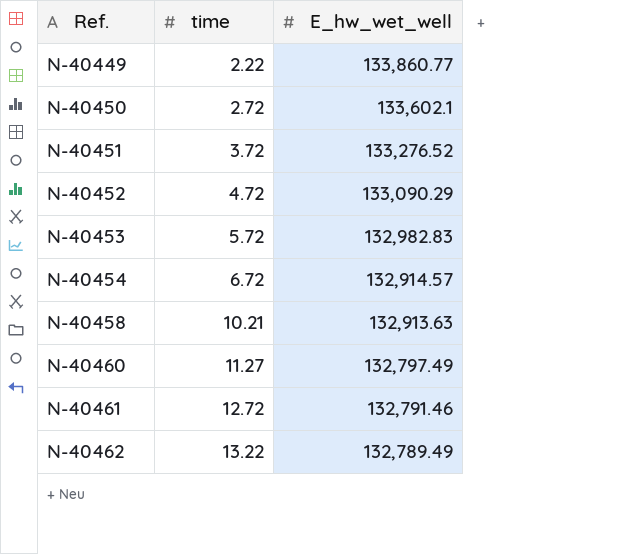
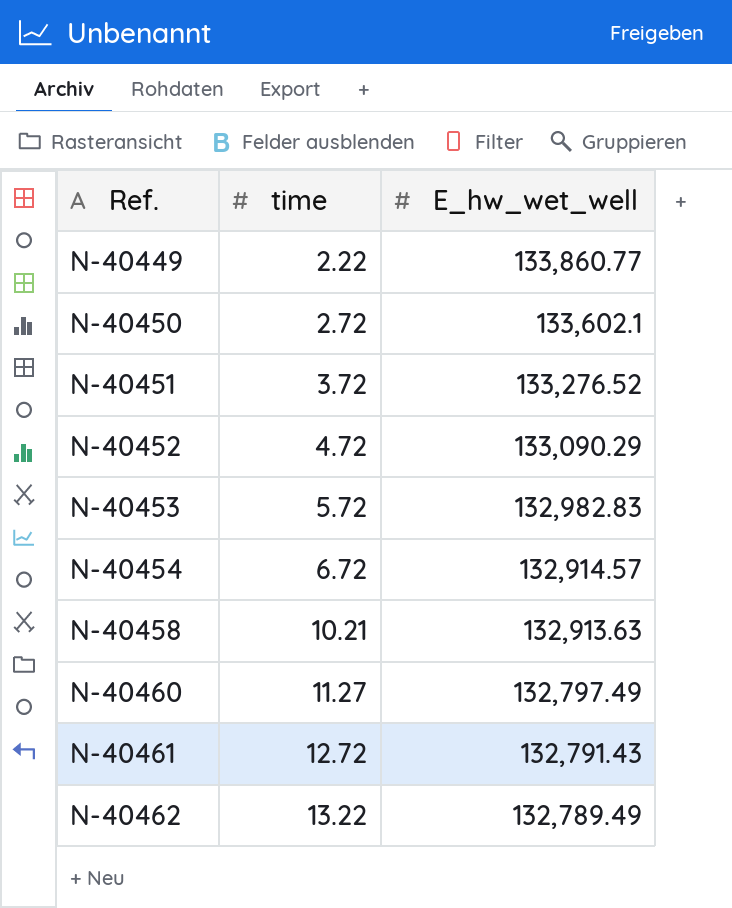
N-40461 | E_hw_wet_well: 132,791.46 -> 132,791.43

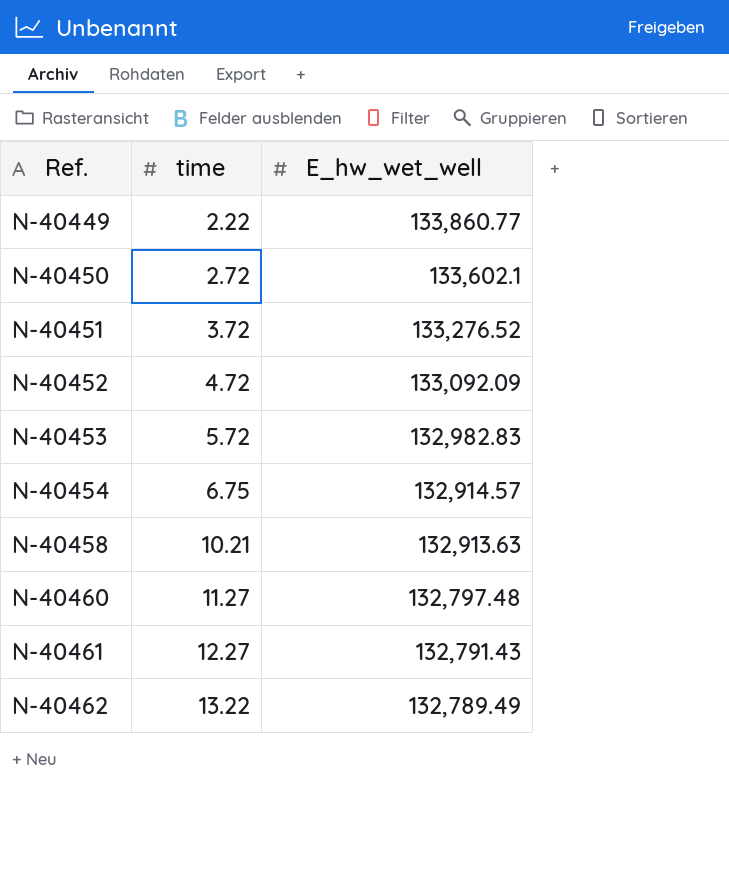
N-40452 | E_hw_wet_well: 133,090.29 -> 133,092.09
N-40454 | time: 6.72 -> 6.75
N-40460 | E_hw_wet_well: 132,797.49 -> 132,797.48
N-40461 | time: 12.72 -> 12.27

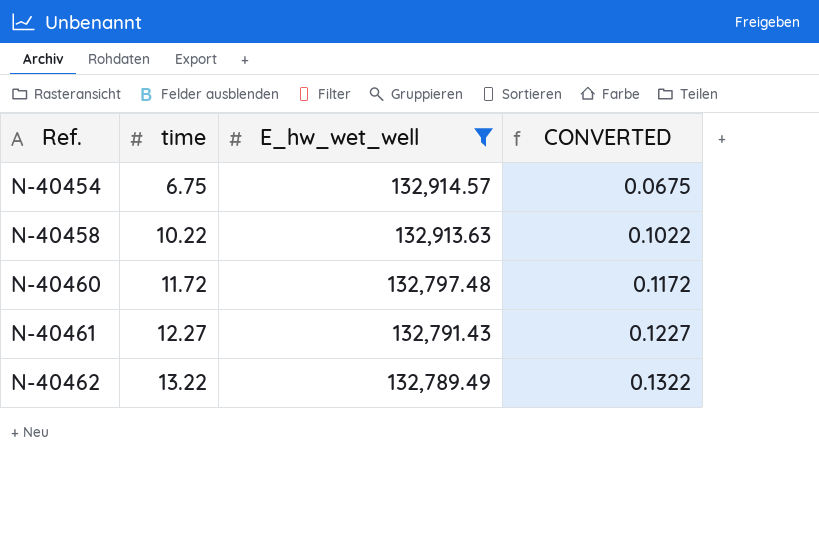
filter: none -> E_hw_wet_well <= 132,914.57
column CONVERTED | formula: none -> [time] * 0.01
N-40458 | time: 10.21 -> 10.22
N-40460 | time: 11.27 -> 11.72

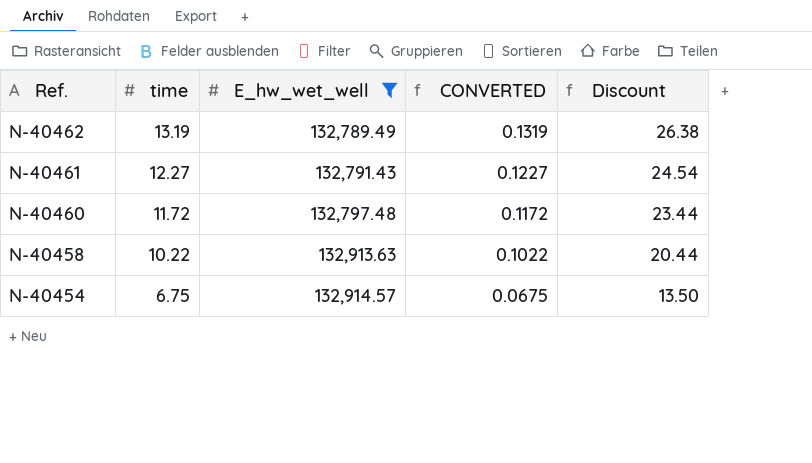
row order: Ref. ascending -> Ref. descending
column Discount | formula: none -> [time] * 2
N-40462 | time: 13.22 -> 13.19
N-40462 | CONVERTED: 0.1322 -> 0.1319

